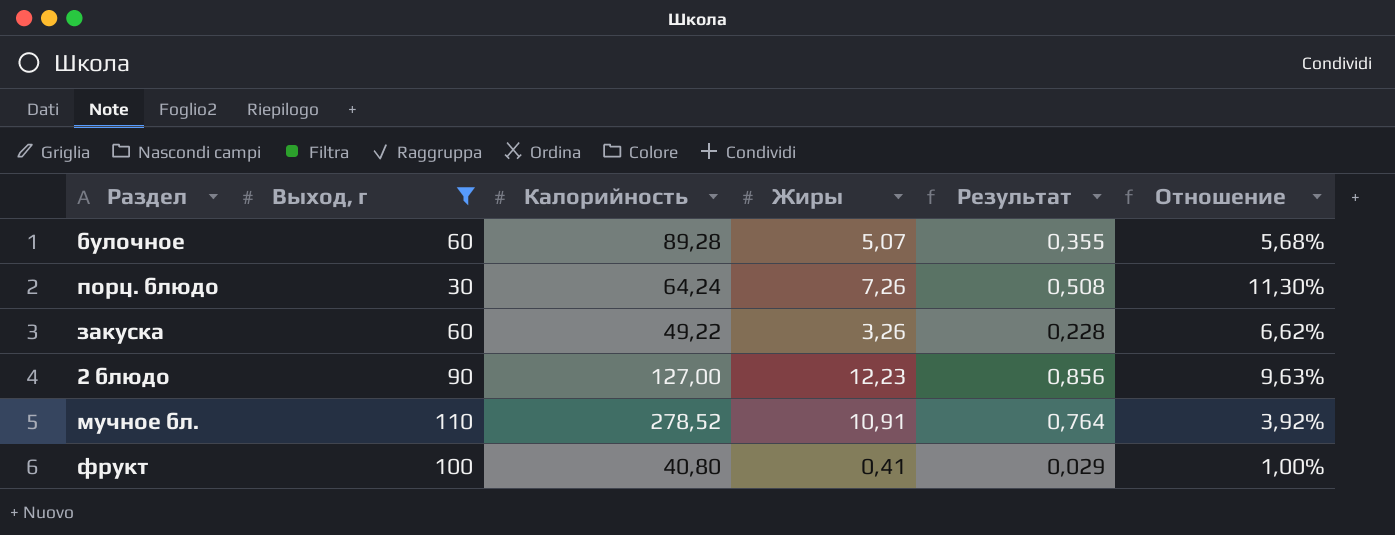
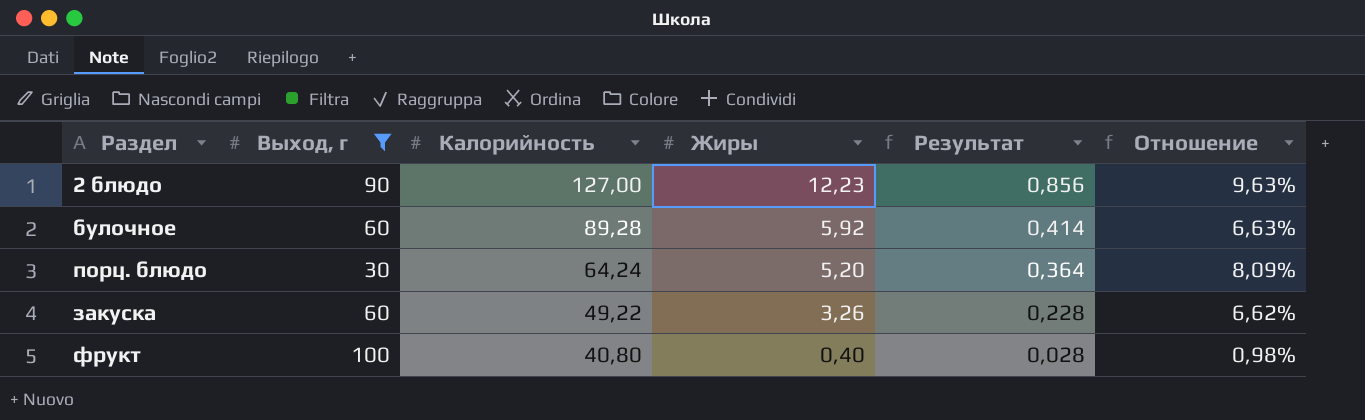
row order: none -> Калорийность descending
row мучное бл.: 110 | 278,52 | 10,91 | 0,764 | 3,92% -> none
булочное | Жиры: 5,07 -> 5,92
булочное | Результат: 0,355 -> 0,414
булочное | Отношение: 5,68% -> 6,63%
порц. блюдо | Жиры: 7,26 -> 5,20
порц. блюдо | Результат: 0,508 -> 0,364
порц. блюдо | Отношение: 11,30% -> 8,09%
фрукт | Жиры: 0,41 -> 0,40
фрукт | Результат: 0,029 -> 0,028
фрукт | Отношение: 1,00% -> 0,98%

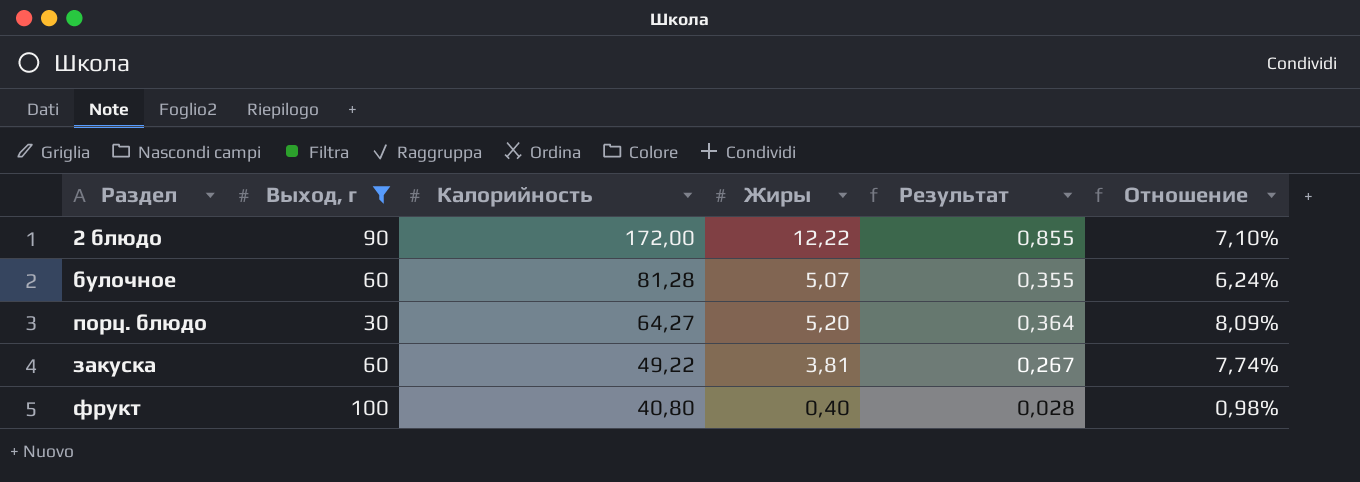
2 блюдо | Калорийность: 127,00 -> 172,00
2 блюдо | Жиры: 12,23 -> 12,22
2 блюдо | Результат: 0,856 -> 0,855
2 блюдо | Отношение: 9,63% -> 7,10%
булочное | Калорийность: 89,28 -> 81,28
булочное | Жиры: 5,92 -> 5,07
булочное | Результат: 0,414 -> 0,355
булочное | Отношение: 6,63% -> 6,24%
порц. блюдо | Калорийность: 64,24 -> 64,27
закуска | Жиры: 3,26 -> 3,81
закуска | Результат: 0,228 -> 0,267
закуска | Отношение: 6,62% -> 7,74%

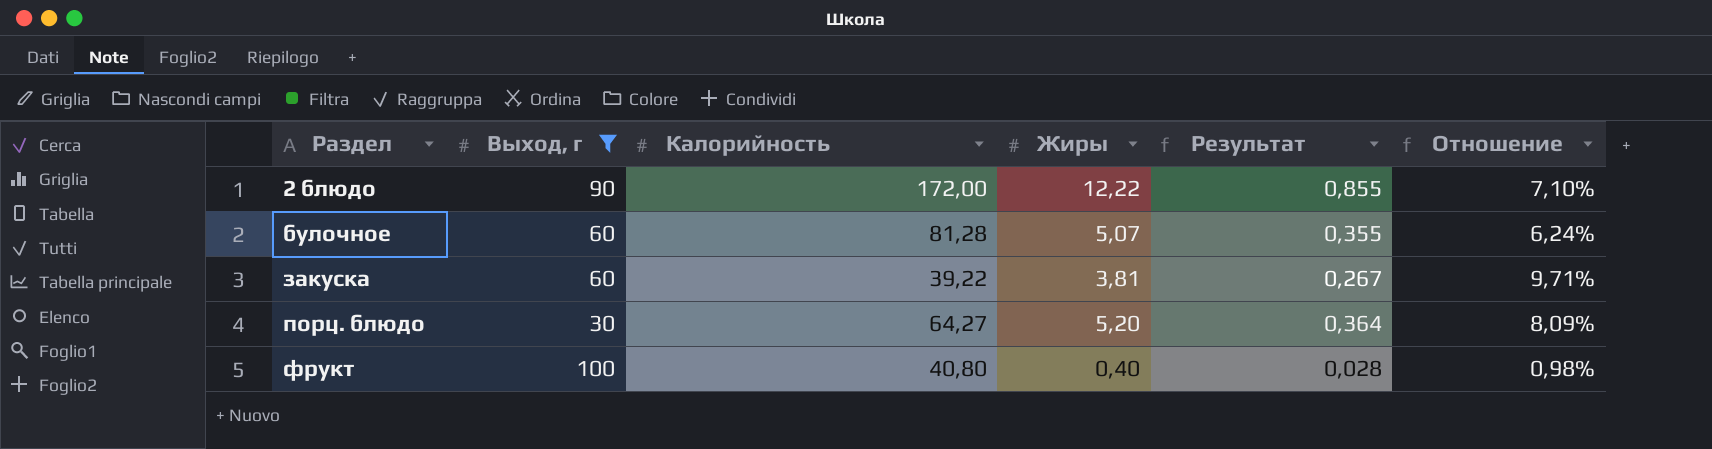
row order: Калорийность descending -> Раздел ascending
закуска | Калорийность: 49,22 -> 39,22
закуска | Отношение: 7,74% -> 9,71%

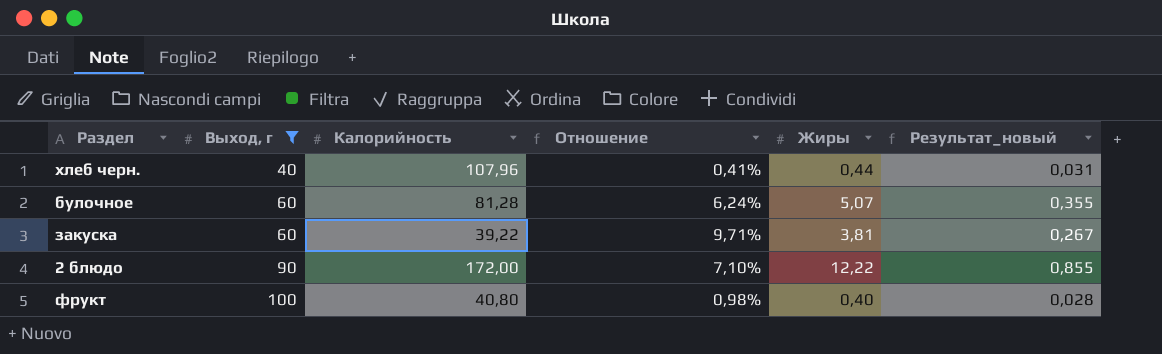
row order: Раздел ascending -> Выход, г ascending
column Отношение | position: 6 -> 4
column name: Результат -> Результат_новый
row порц. блюдо: 30 | 64,27 | 5,20 | 0,364 | 8,09% -> none
row хлеб черн.: none -> 40 | 107,96 | 0,41% | 0,44 | 0,031

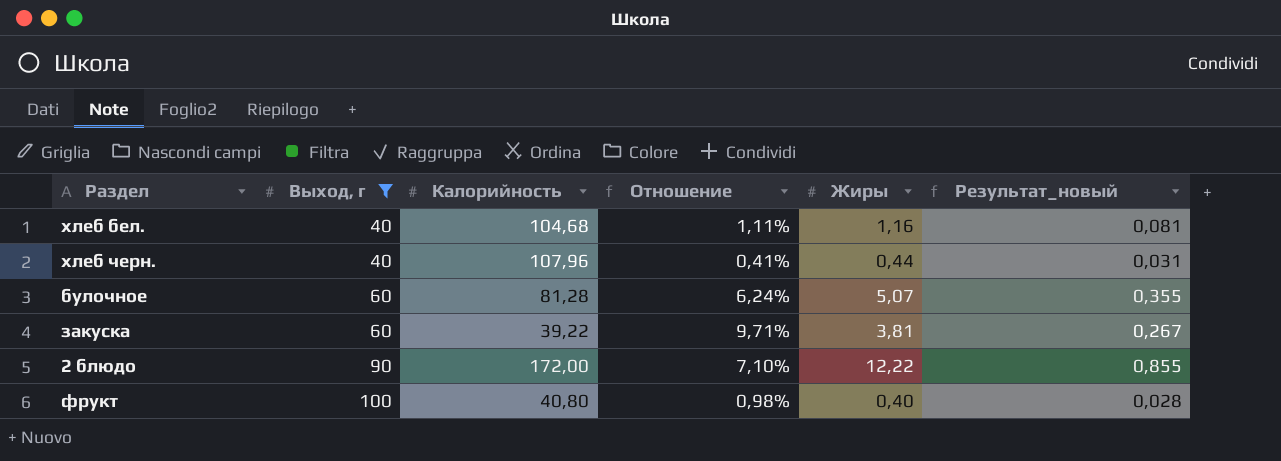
row хлеб бел.: none -> 40 | 104,68 | 1,11% | 1,16 | 0,081

